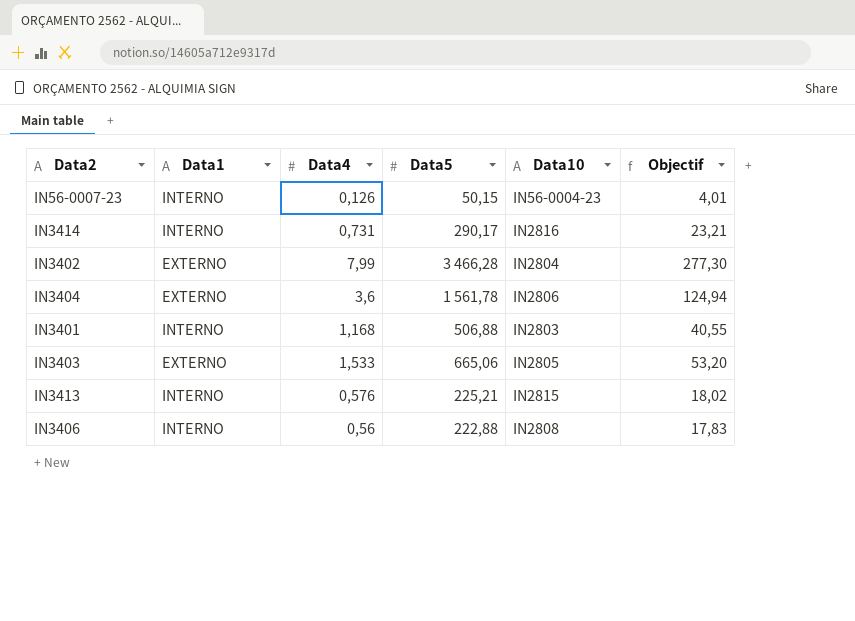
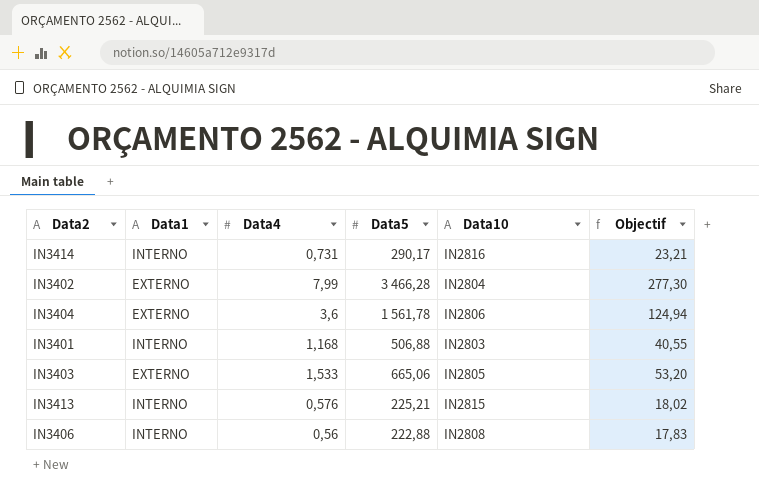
row IN56-0007-23: INTERNO | 0,126 | 50,15 | IN56-0004-23 | 4,01 -> none

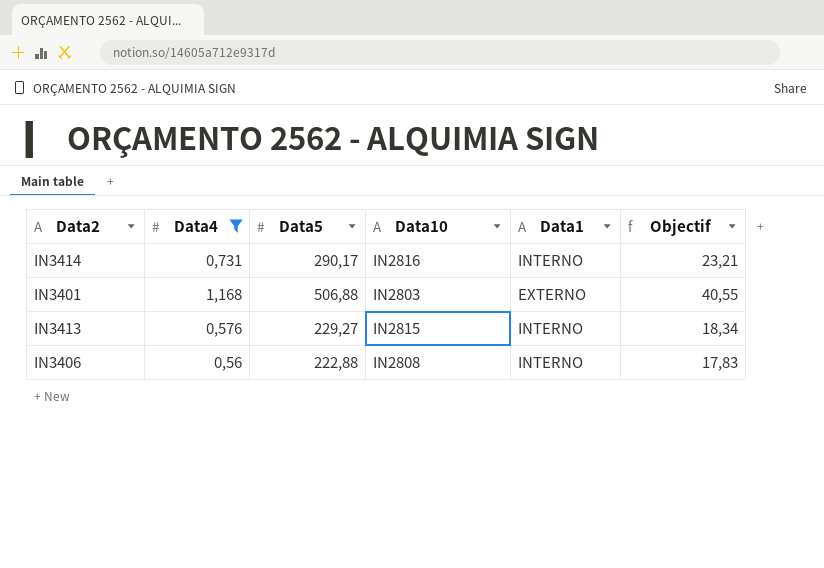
filter: none -> Data4 <= 1,168
column Data1 | position: 2 -> 5
IN3401 | Data1: INTERNO -> EXTERNO
IN3413 | Data5: 225,21 -> 229,27
IN3413 | Objectif: 18,02 -> 18,34

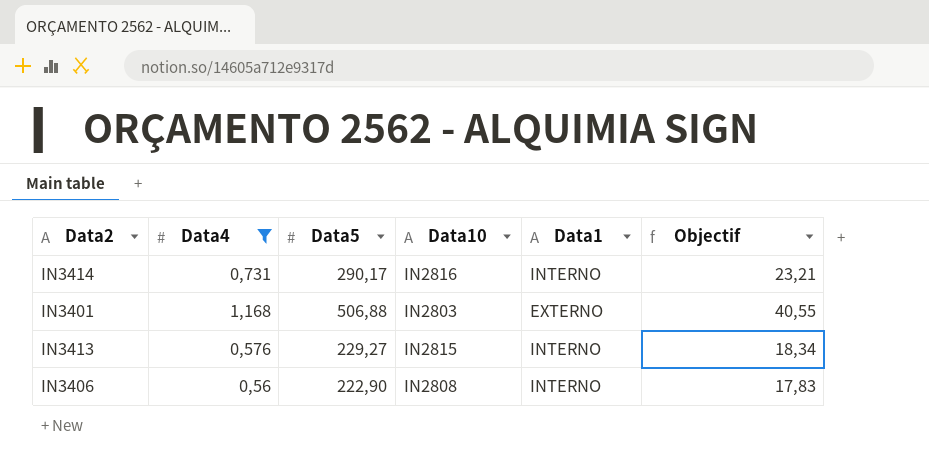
IN3406 | Data5: 222,88 -> 222,90

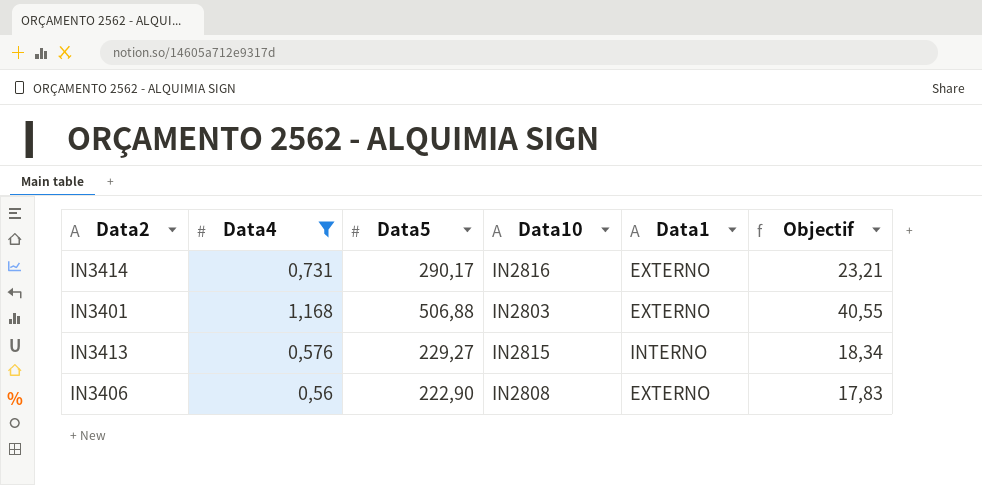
IN3414 | Data1: INTERNO -> EXTERNO
IN3406 | Data1: INTERNO -> EXTERNO

